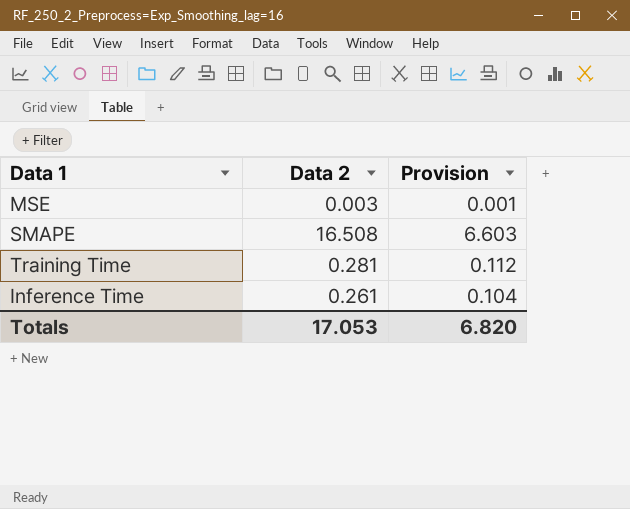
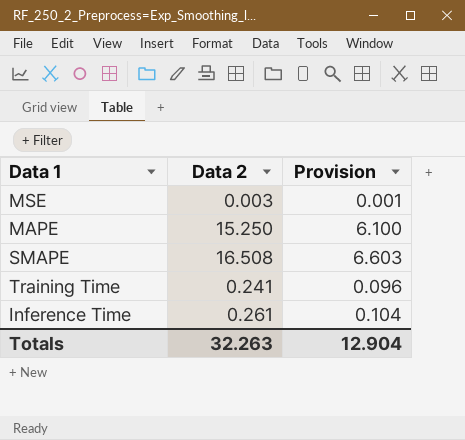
row MAPE: none -> 15.250 | 6.100
Training Time | Data 2: 0.281 -> 0.241
Training Time | Provision: 0.112 -> 0.096
Totals | Data 2: 17.053 -> 32.263
Totals | Provision: 6.820 -> 12.904

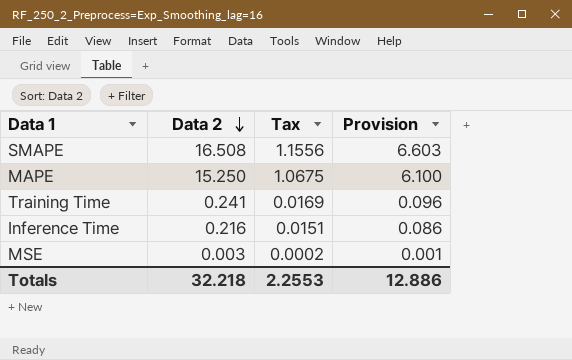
row order: none -> Data 2 descending
column Tax | formula: none -> [Data 2] * 0.07
Inference Time | Data 2: 0.261 -> 0.216
Inference Time | Provision: 0.104 -> 0.086
Totals | Data 2: 32.263 -> 32.218
Totals | Provision: 12.904 -> 12.886

